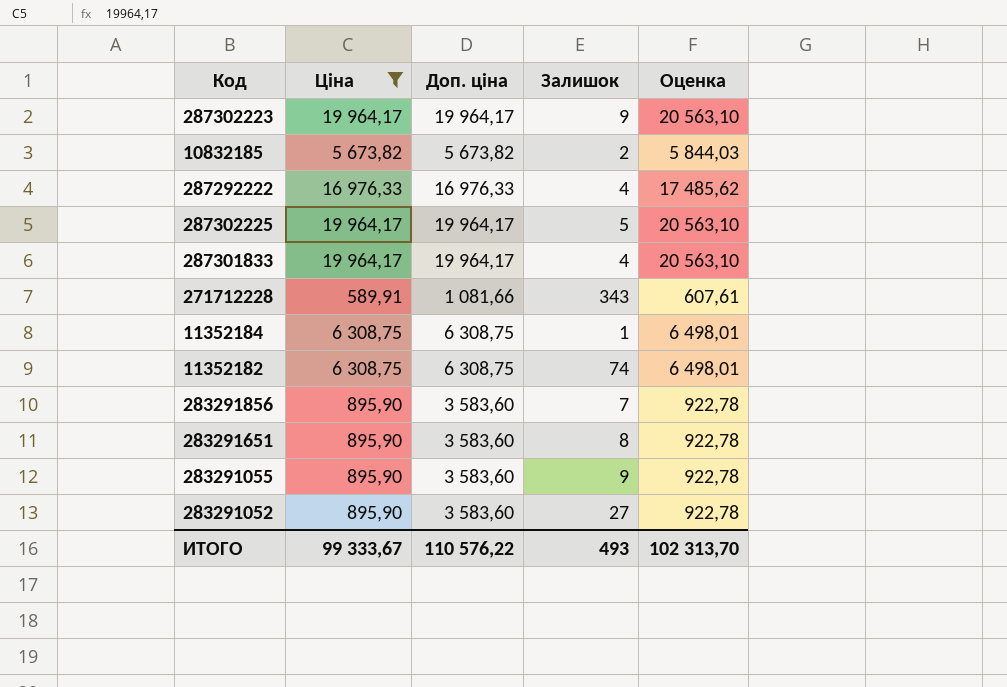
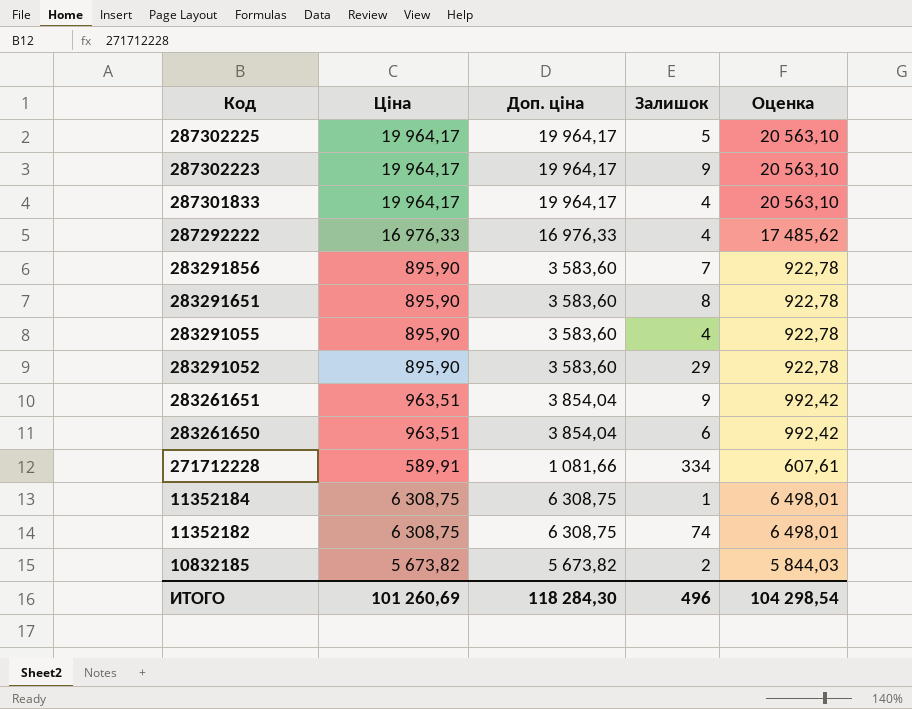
filter: Ціна != 963,51 -> none
row order: none -> Код descending
283291055 | Залишок: 9 -> 4
283291052 | Залишок: 27 -> 29
271712228 | Залишок: 343 -> 334
ИТОГО | Ціна: 99 333,67 -> 101 260,69
ИТОГО | Доп. ціна: 110 576,22 -> 118 284,30
ИТОГО | Залишок: 493 -> 496
ИТОГО | Оценка: 102 313,70 -> 104 298,54

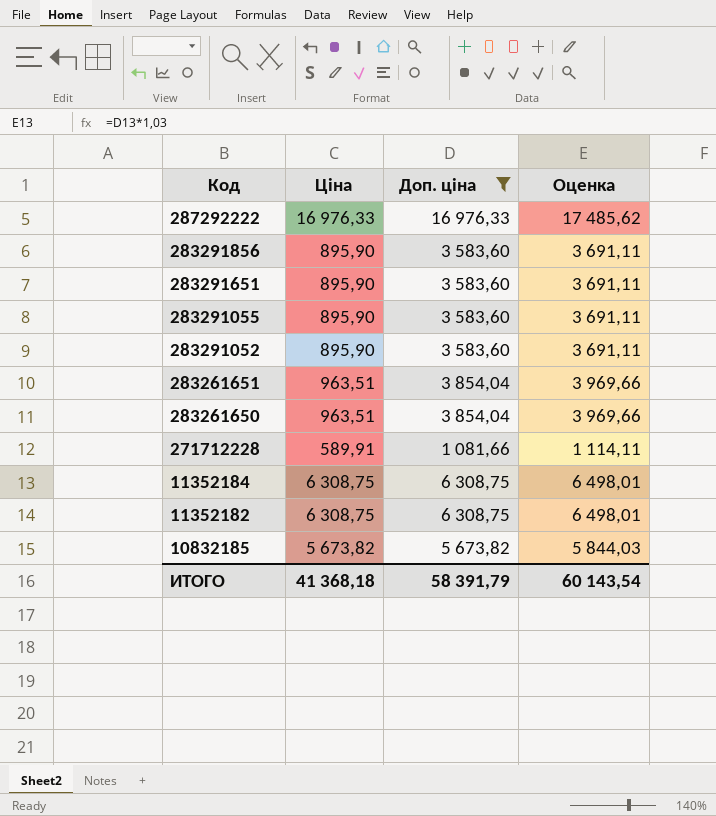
filter: none -> Доп. ціна != 19 964,17
column Залишок | position: 4 -> none
column Оценка | formula: [Ціна] * 1,03 -> [Доп. ціна] * 1,03
ИТОГО | Ціна: 101 260,69 -> 41 368,18
ИТОГО | Доп. ціна: 118 284,30 -> 58 391,79
ИТОГО | Оценка: 104 298,54 -> 60 143,54

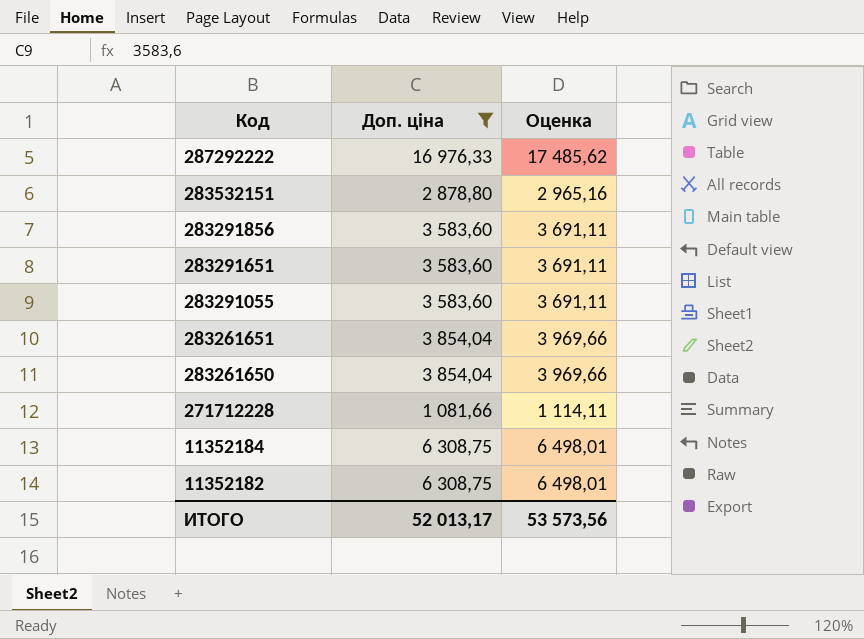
column Ціна | position: 2 -> none
row 283291052: 895,90 | 3 583,60 | 3 691,11 -> none
row 10832185: 5 673,82 | 5 673,82 | 5 844,03 -> none
row 283532151: none -> 2 878,80 | 2 965,16
ИТОГО | Доп. ціна: 58 391,79 -> 52 013,17
ИТОГО | Оценка: 60 143,54 -> 53 573,56

